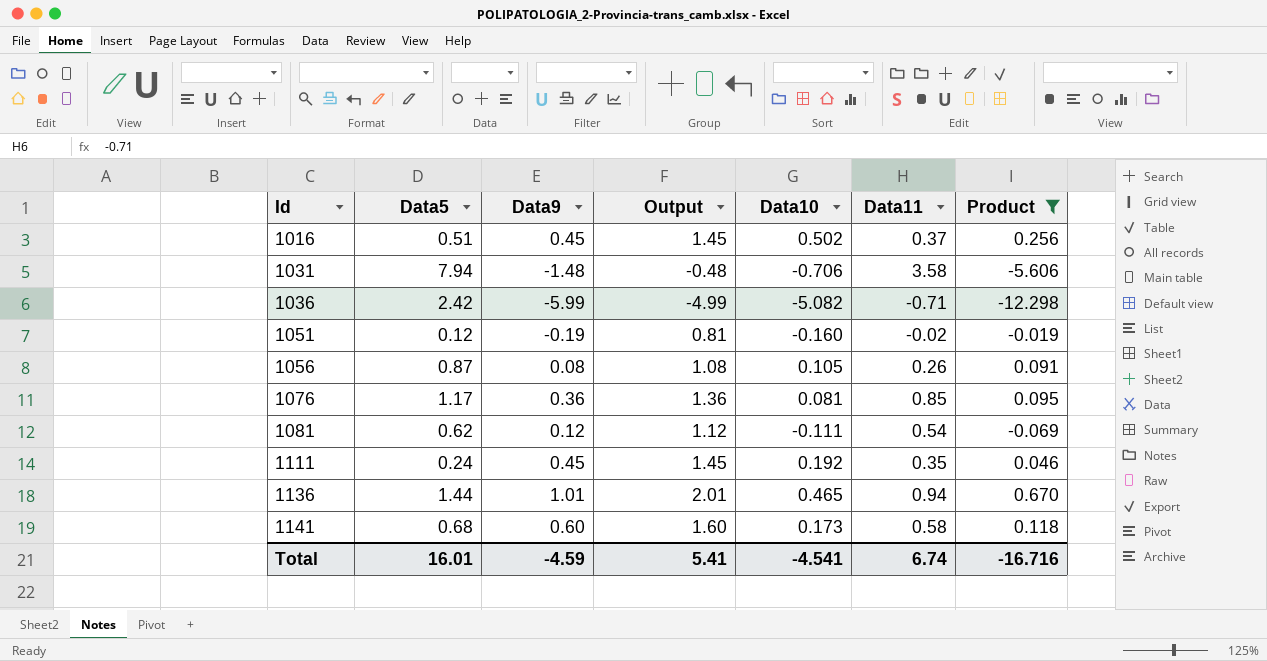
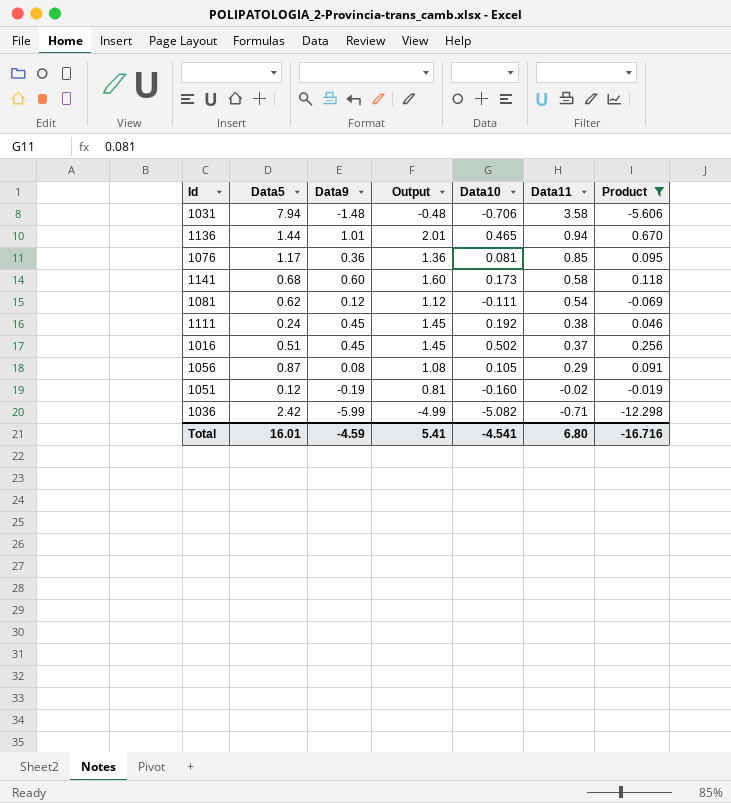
row order: Id ascending -> Data11 descending
1111 | Data11: 0.35 -> 0.38
1056 | Data11: 0.26 -> 0.29
Total | Data11: 6.74 -> 6.80

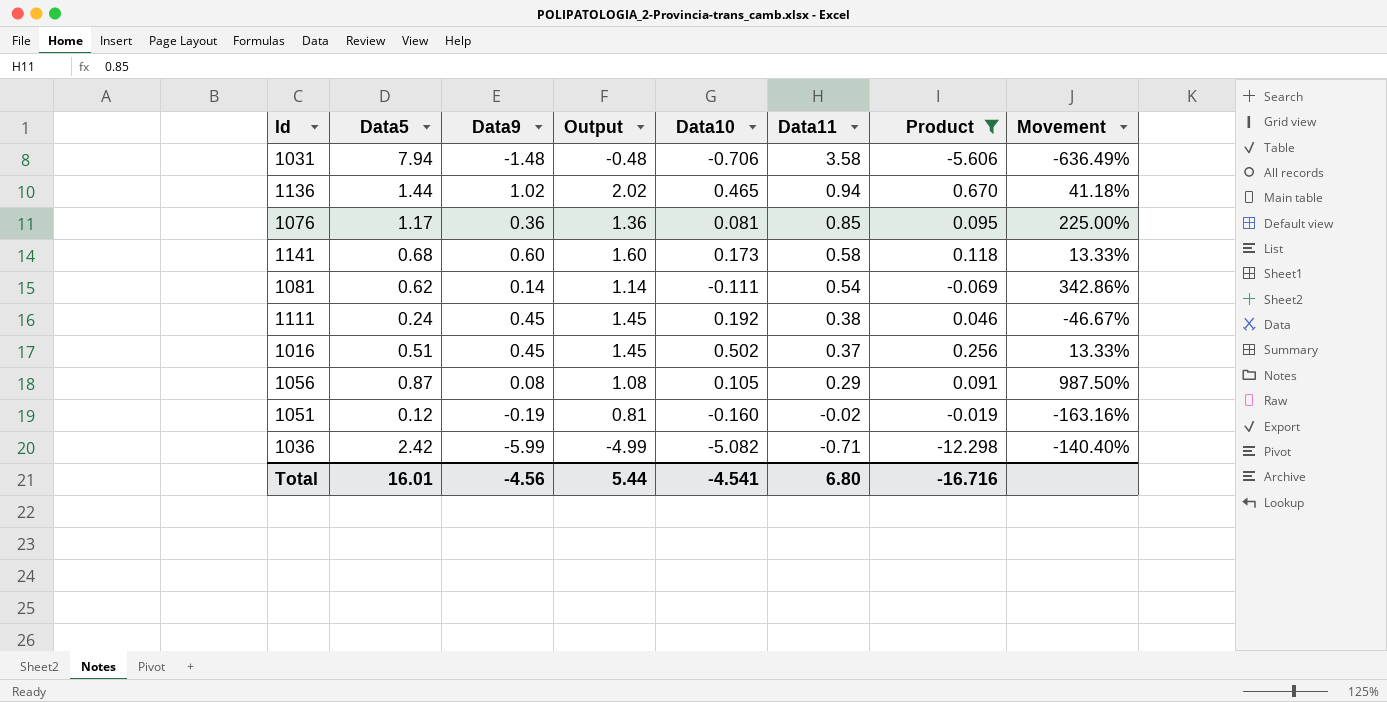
column Movement | formula: none -> ([Data5] - [Data9]) / [Data9]
1136 | Data9: 1.01 -> 1.02
1136 | Output: 2.01 -> 2.02
1081 | Data9: 0.12 -> 0.14
1081 | Output: 1.12 -> 1.14
Total | Data9: -4.59 -> -4.56
Total | Output: 5.41 -> 5.44

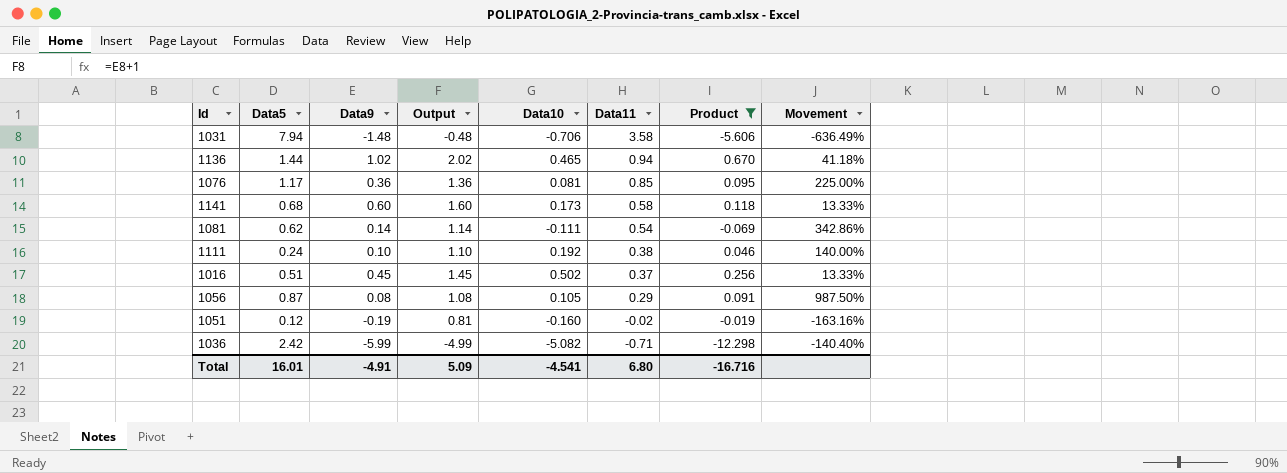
1111 | Data9: 0.45 -> 0.10
1111 | Output: 1.45 -> 1.10
1111 | Movement: -46.67% -> 140.00%
Total | Data9: -4.56 -> -4.91
Total | Output: 5.44 -> 5.09

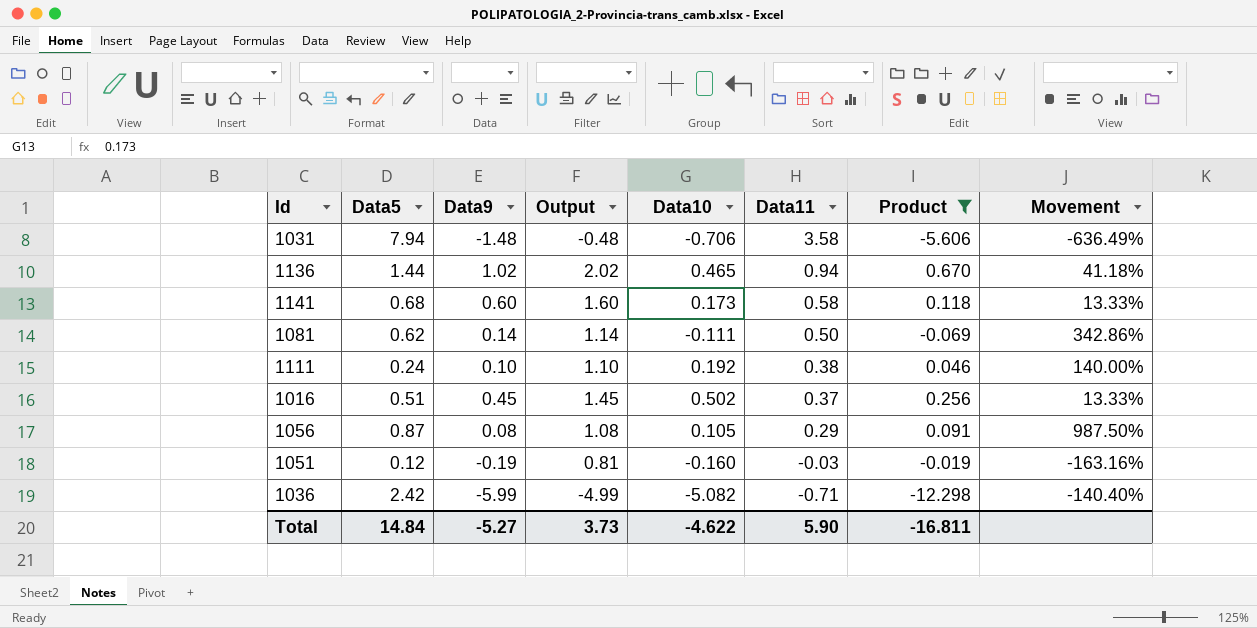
row 1076: 1.17 | 0.36 | 1.36 | 0.081 | 0.85 | 0.095 | 225.00% -> none
1081 | Data11: 0.54 -> 0.50
1051 | Data11: -0.02 -> -0.03
Total | Data5: 16.01 -> 14.84
Total | Data9: -4.91 -> -5.27
Total | Output: 5.09 -> 3.73
Total | Data10: -4.541 -> -4.622
Total | Data11: 6.80 -> 5.90
Total | Product: -16.716 -> -16.811

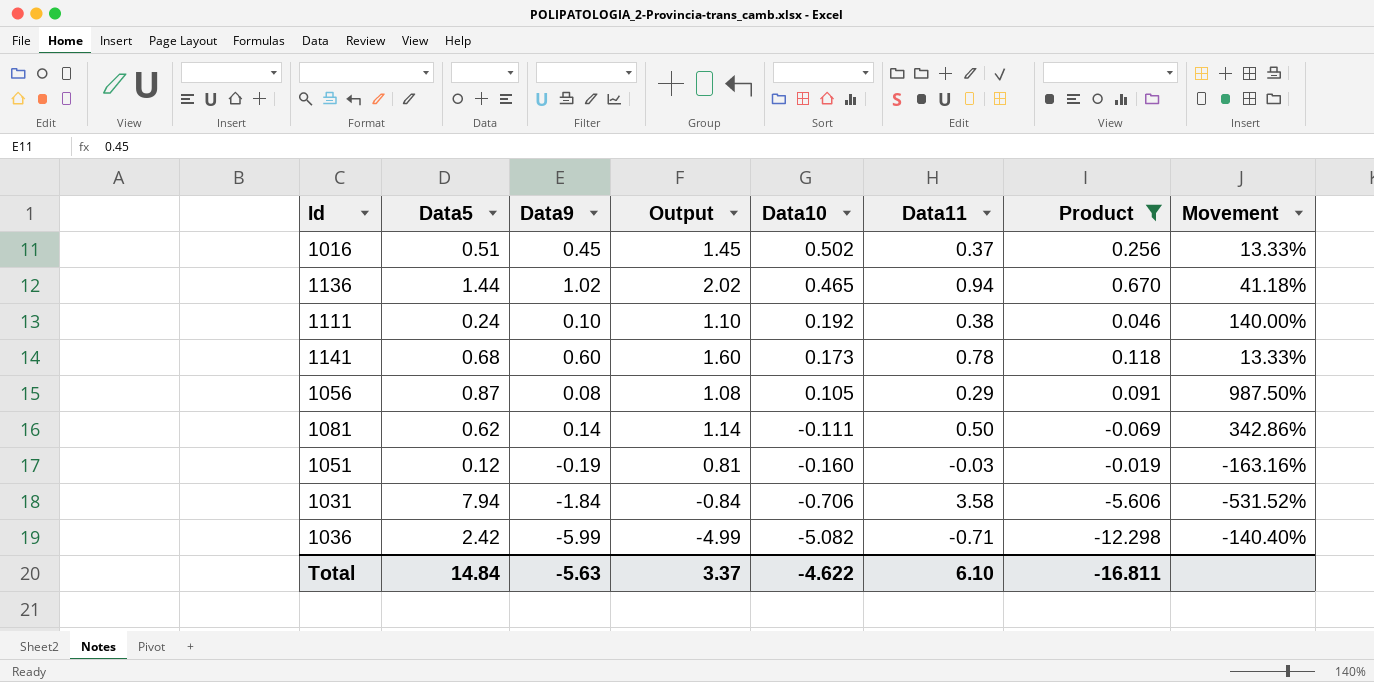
row order: Data11 descending -> Data10 descending
1141 | Data11: 0.58 -> 0.78
1031 | Data9: -1.48 -> -1.84
1031 | Output: -0.48 -> -0.84
1031 | Movement: -636.49% -> -531.52%
Total | Data9: -5.27 -> -5.63
Total | Output: 3.73 -> 3.37
Total | Data11: 5.90 -> 6.10

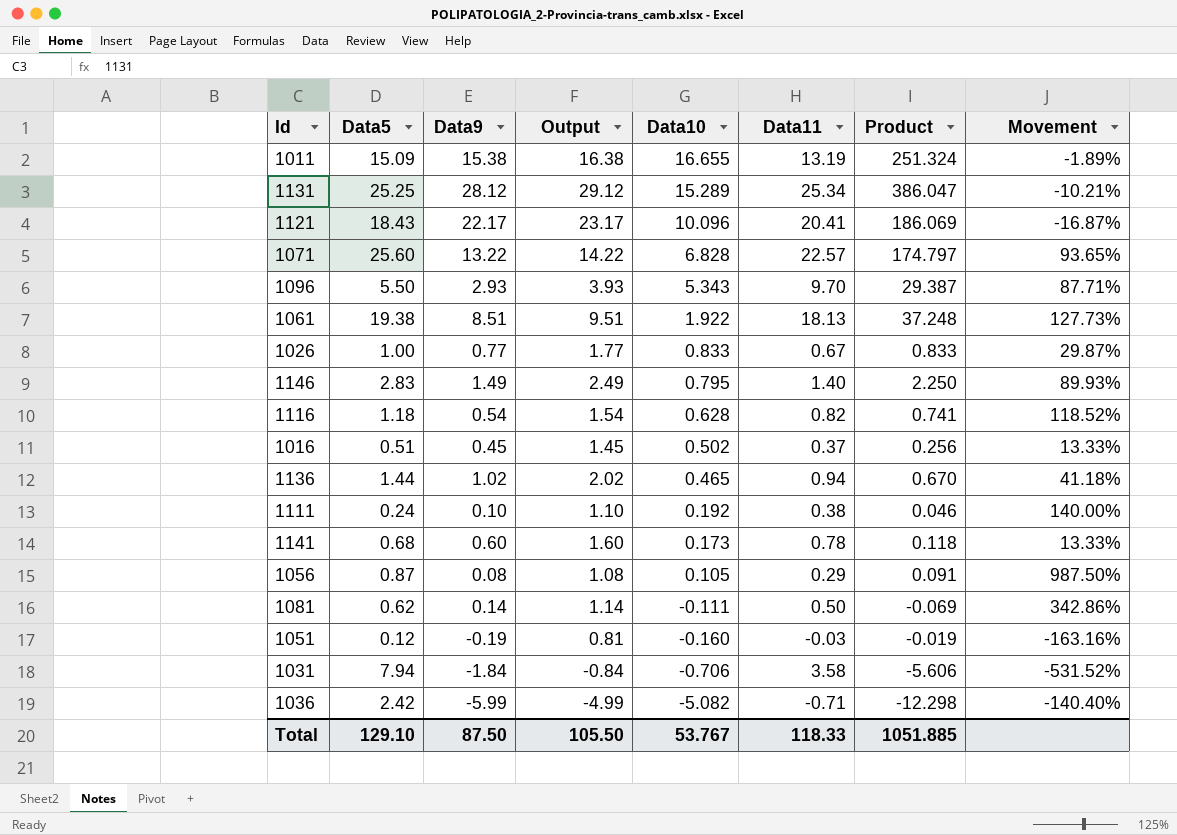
filter: Product <= 0.670 -> none
Total | Data5: 14.84 -> 129.10
Total | Data9: -5.63 -> 87.50
Total | Output: 3.37 -> 105.50
Total | Data10: -4.622 -> 53.767
Total | Data11: 6.10 -> 118.33
Total | Product: -16.811 -> 1051.885

